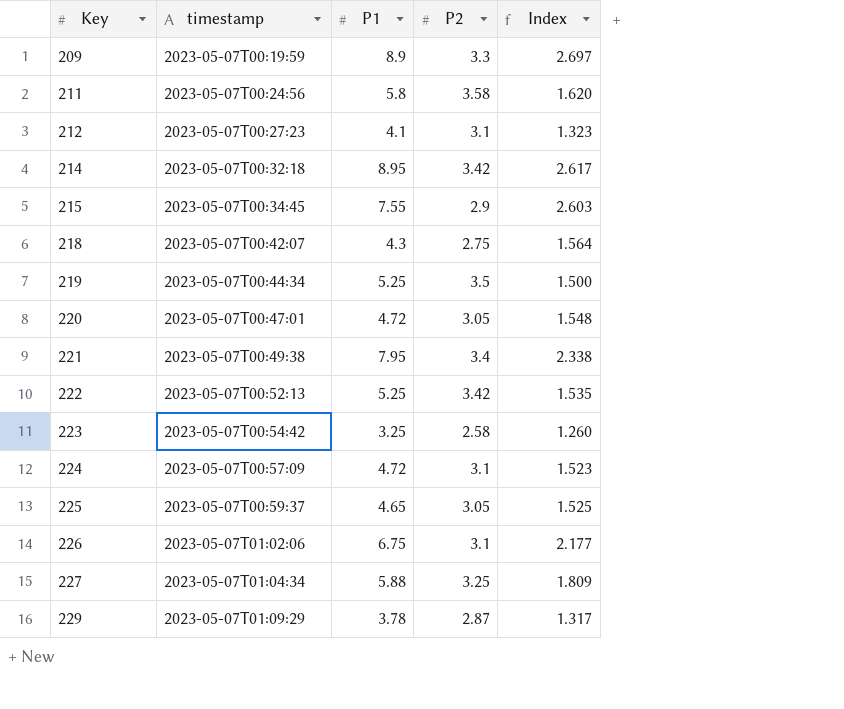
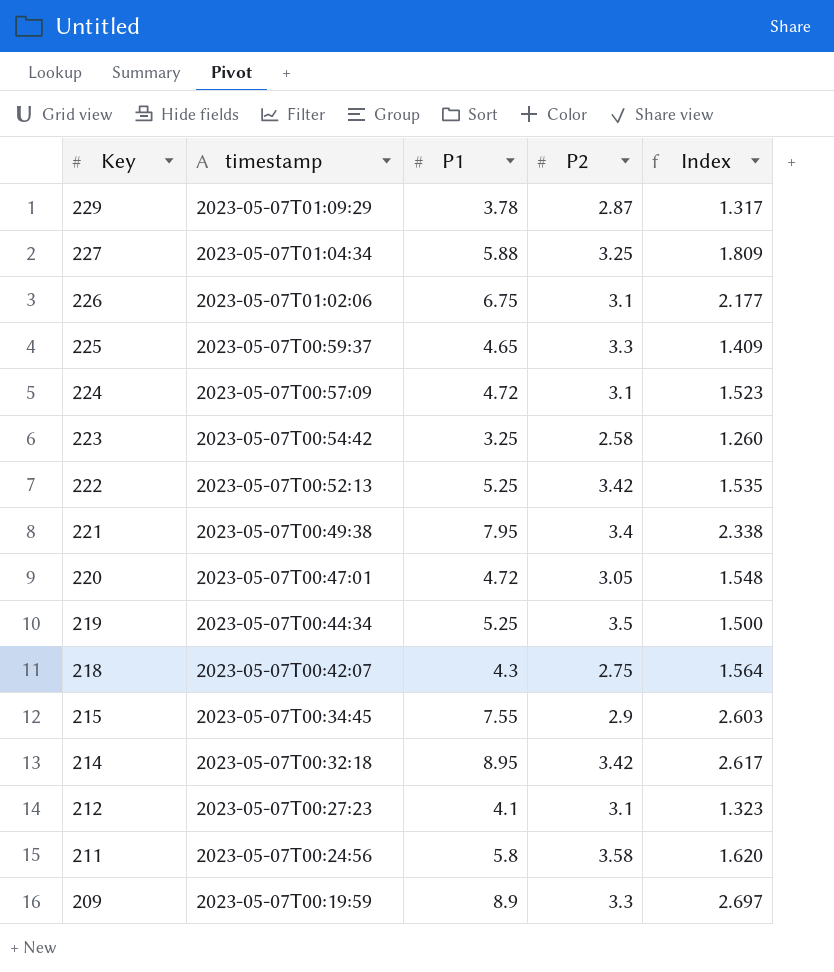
row order: Key ascending -> Key descending
225 | P2: 3.05 -> 3.3
225 | Index: 1.525 -> 1.409

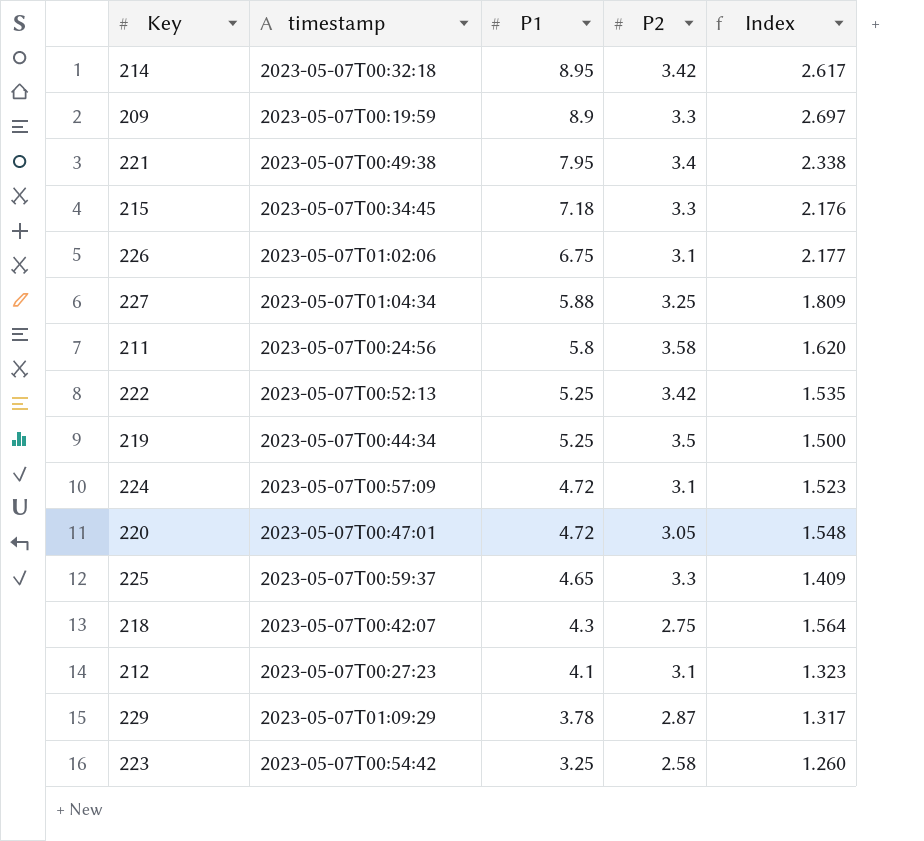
row order: Key descending -> P1 descending
215 | P1: 7.55 -> 7.18
215 | P2: 2.9 -> 3.3
215 | Index: 2.603 -> 2.176

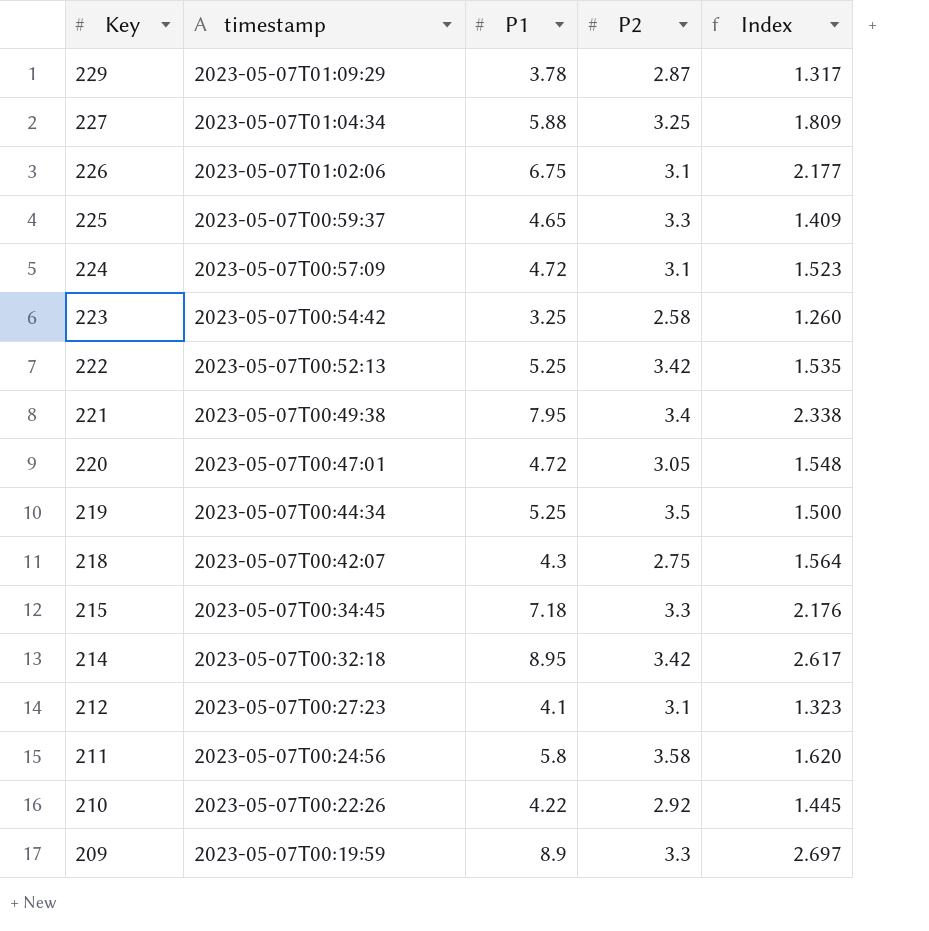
row order: P1 descending -> Key descending
row 210: none -> 2023-05-07T00:22:26 | 4.22 | 2.92 | 1.445

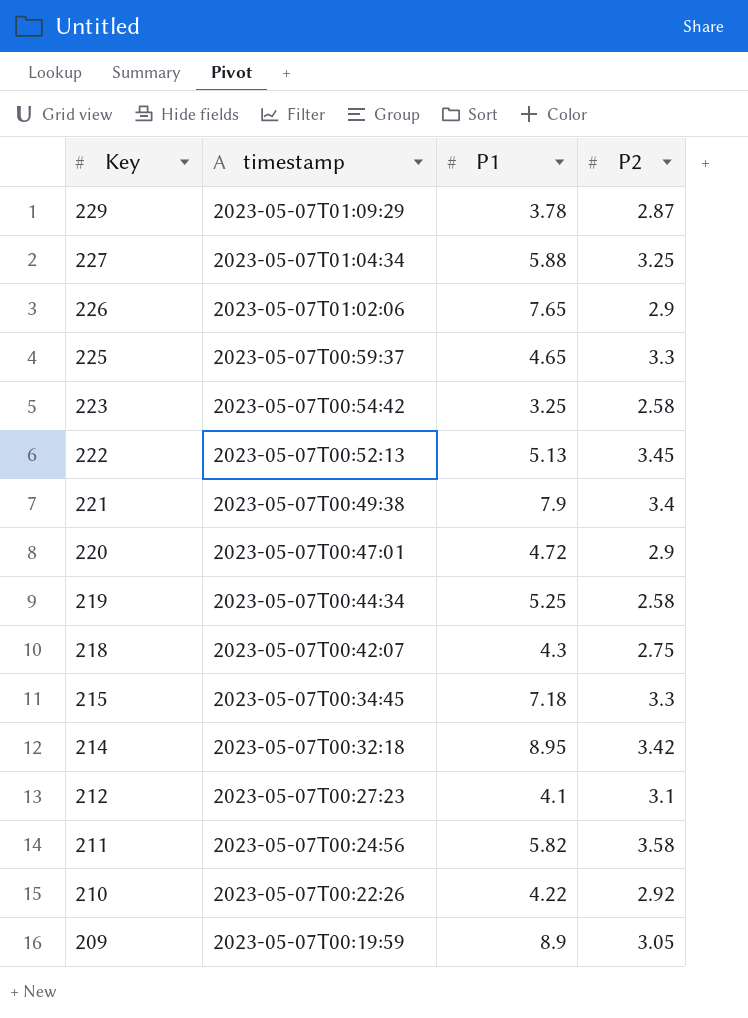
column Index | formula: [P1] / [P2] -> none
row 224: 2023-05-07T00:57:09 | 4.72 | 3.1 | 1.523 -> none
226 | P1: 6.75 -> 7.65
226 | P2: 3.1 -> 2.9
222 | P1: 5.25 -> 5.13
222 | P2: 3.42 -> 3.45
221 | P1: 7.95 -> 7.9
220 | P2: 3.05 -> 2.9
219 | P2: 3.5 -> 2.58
211 | P1: 5.8 -> 5.82
209 | P2: 3.3 -> 3.05

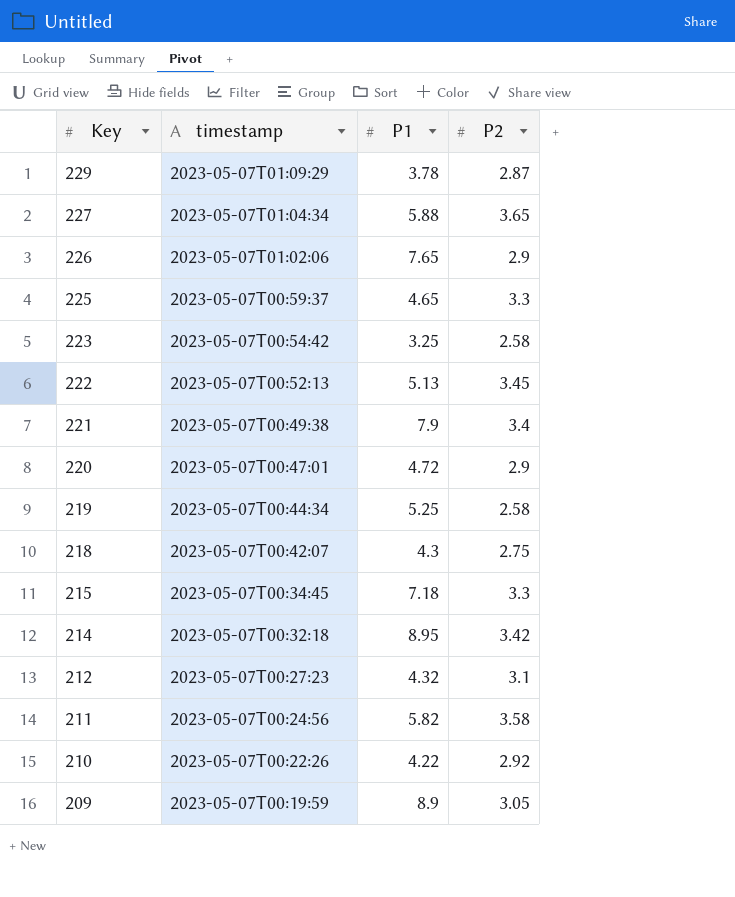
227 | P2: 3.25 -> 3.65
212 | P1: 4.1 -> 4.32

